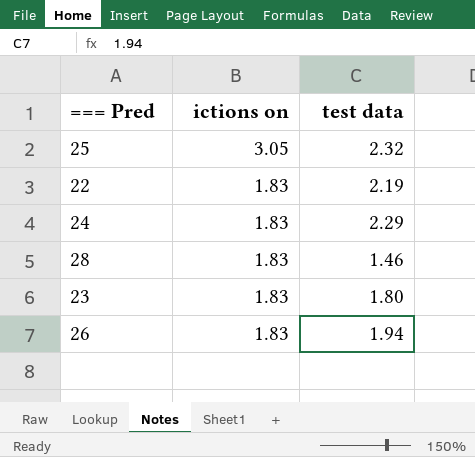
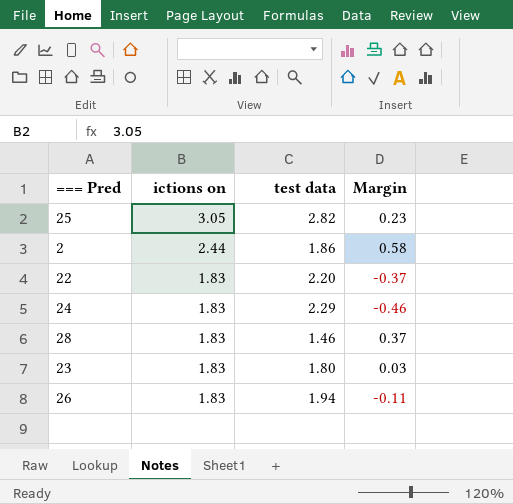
column Margin | formula: none -> [ictions on] - [test data]
25 | test data: 2.32 -> 2.82
row 2: none -> 2.44 | 1.86 | 0.58
22 | test data: 2.19 -> 2.20

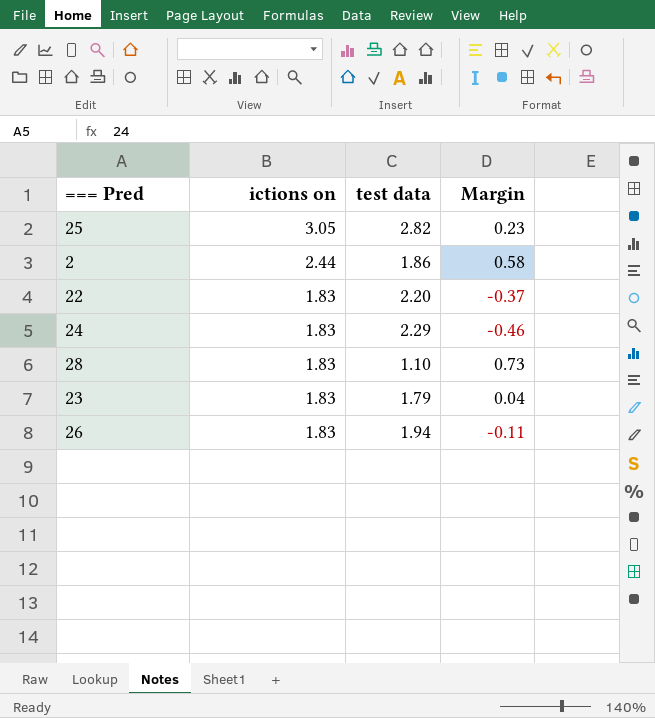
28 | test data: 1.46 -> 1.10
28 | Margin: 0.37 -> 0.73
23 | test data: 1.80 -> 1.79
23 | Margin: 0.03 -> 0.04

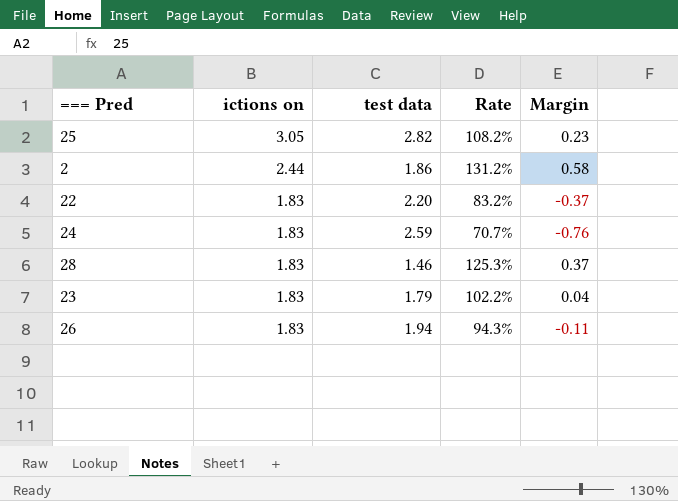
column Rate | formula: none -> [ictions on] / [test data]
24 | test data: 2.29 -> 2.59
24 | Margin: -0.46 -> -0.76
28 | test data: 1.10 -> 1.46
28 | Margin: 0.73 -> 0.37

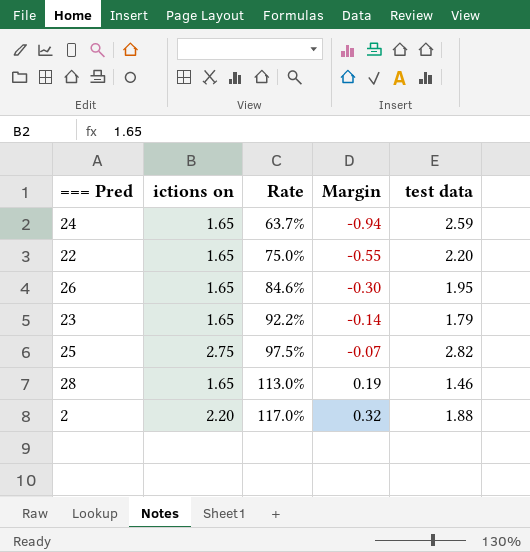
row order: ictions on descending -> Rate ascending
column test data | position: 3 -> 5
24 | ictions on: 1.83 -> 1.65
24 | Rate: 70.7% -> 63.7%
24 | Margin: -0.76 -> -0.94
22 | ictions on: 1.83 -> 1.65
22 | Rate: 83.2% -> 75.0%
22 | Margin: -0.37 -> -0.55
26 | ictions on: 1.83 -> 1.65
26 | Rate: 94.3% -> 84.6%
26 | Margin: -0.11 -> -0.30
26 | test data: 1.94 -> 1.95
23 | ictions on: 1.83 -> 1.65
23 | Rate: 102.2% -> 92.2%
23 | Margin: 0.04 -> -0.14
25 | ictions on: 3.05 -> 2.75
25 | Rate: 108.2% -> 97.5%
25 | Margin: 0.23 -> -0.07
28 | ictions on: 1.83 -> 1.65
28 | Rate: 125.3% -> 113.0%
28 | Margin: 0.37 -> 0.19
2 | ictions on: 2.44 -> 2.20
2 | Rate: 131.2% -> 117.0%
2 | Margin: 0.58 -> 0.32
2 | test data: 1.86 -> 1.88

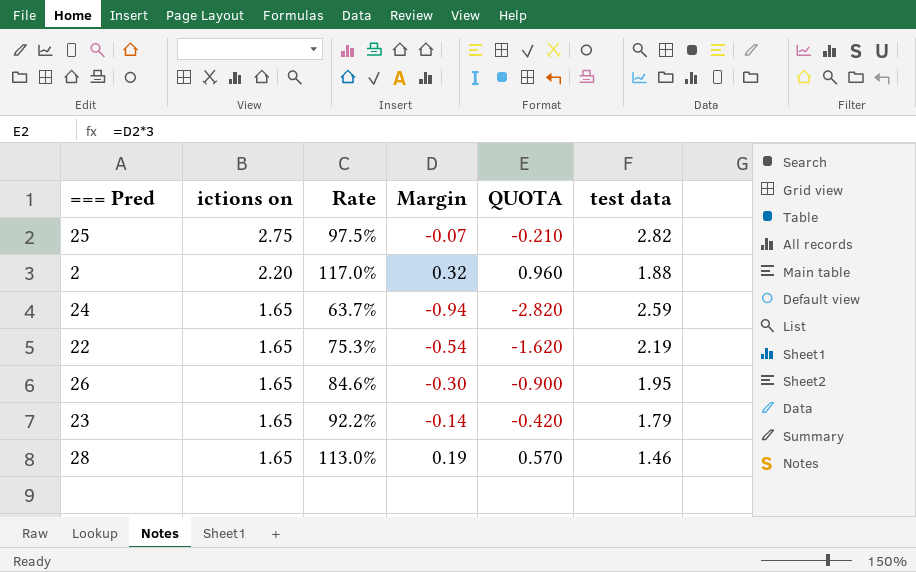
row order: Rate ascending -> ictions on descending
column QUOTA | formula: none -> [Margin] * 3
22 | Rate: 75.0% -> 75.3%
22 | Margin: -0.55 -> -0.54
22 | test data: 2.20 -> 2.19

